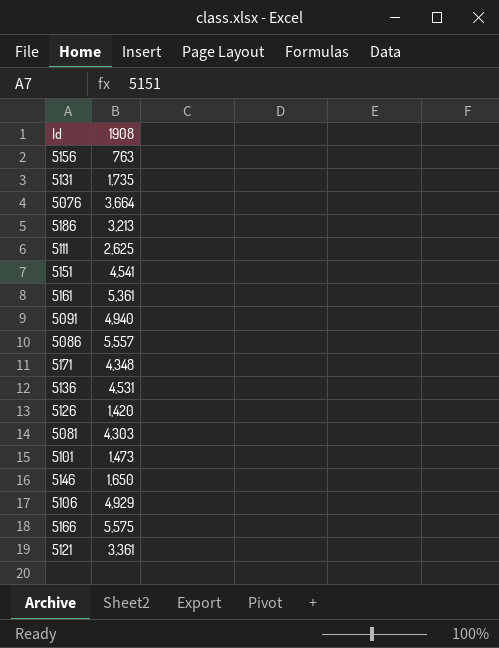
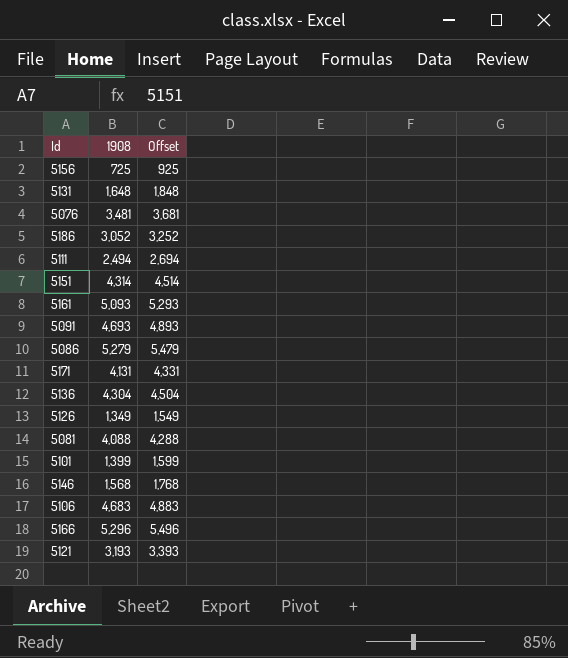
column Offset | formula: none -> [1908] + 200
5156 | 1908: 763 -> 725
5131 | 1908: 1,735 -> 1,648
5076 | 1908: 3,664 -> 3,481
5186 | 1908: 3,213 -> 3,052
5111 | 1908: 2,625 -> 2,494
5151 | 1908: 4,541 -> 4,314
5161 | 1908: 5,361 -> 5,093
5091 | 1908: 4,940 -> 4,693
5086 | 1908: 5,557 -> 5,279
5171 | 1908: 4,348 -> 4,131
5136 | 1908: 4,531 -> 4,304
5126 | 1908: 1,420 -> 1,349
5081 | 1908: 4,303 -> 4,088
5101 | 1908: 1,473 -> 1,399
5146 | 1908: 1,650 -> 1,568
5106 | 1908: 4,929 -> 4,683
5166 | 1908: 5,575 -> 5,296
5121 | 1908: 3,361 -> 3,193

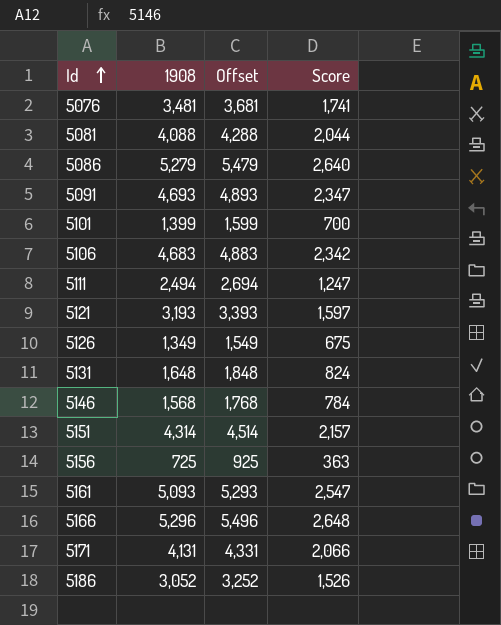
row order: none -> Id ascending
column Score | formula: none -> [1908] * 0.5
row 5136: 4,304 | 4,504 -> none

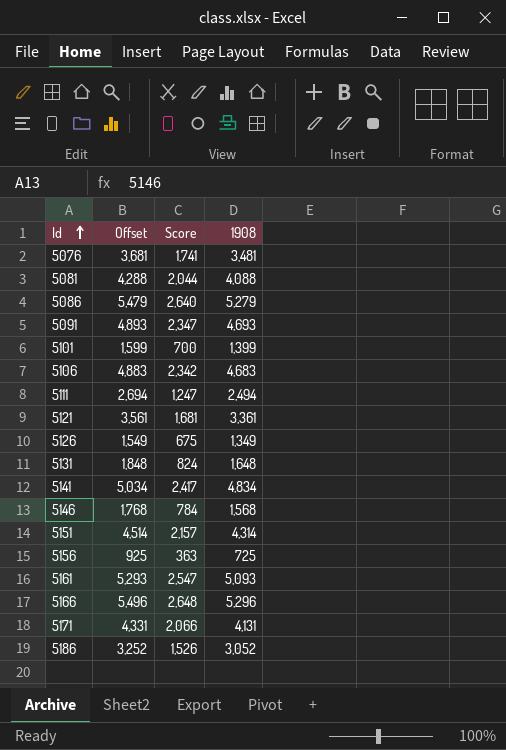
column 1908 | position: 2 -> 4
5121 | Offset: 3,393 -> 3,561
5121 | Score: 1,597 -> 1,681
5121 | 1908: 3,193 -> 3,361
row 5141: none -> 5,034 | 2,417 | 4,834

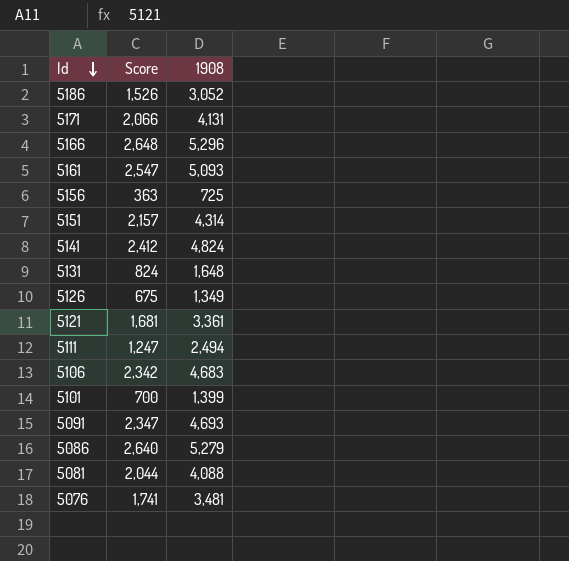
row order: Id ascending -> Id descending
column Offset | formula: [1908] + 200 -> none
row 5146: 1,768 | 784 | 1,568 -> none
5141 | Score: 2,417 -> 2,412
5141 | 1908: 4,834 -> 4,824

